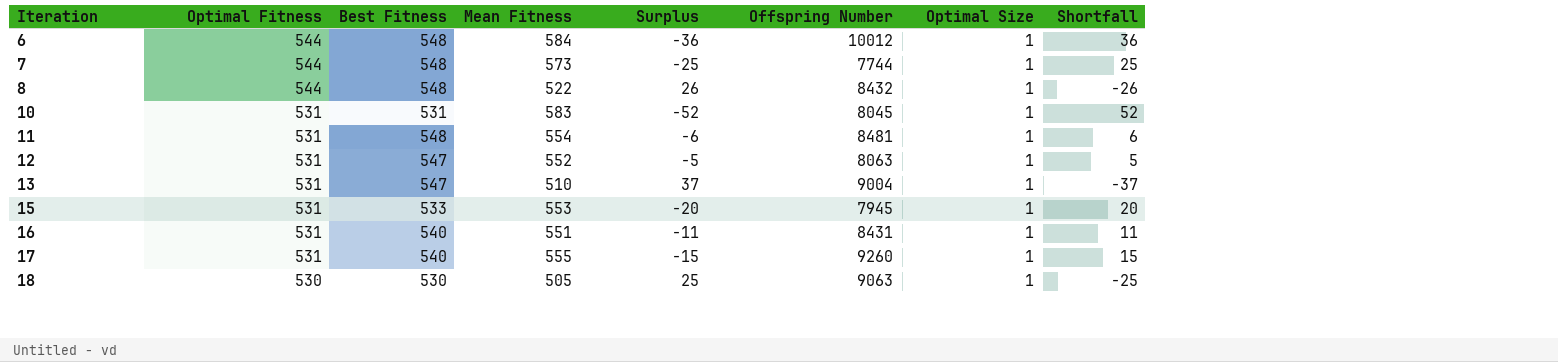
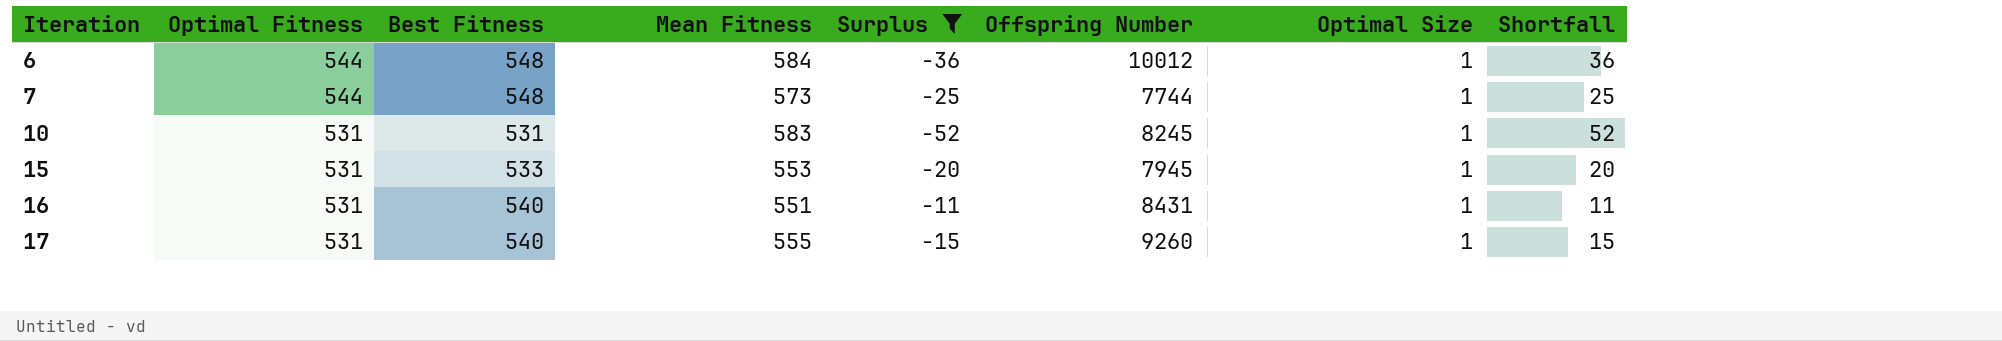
filter: none -> Surplus <= -11
10 | Offspring Number: 8045 -> 8245

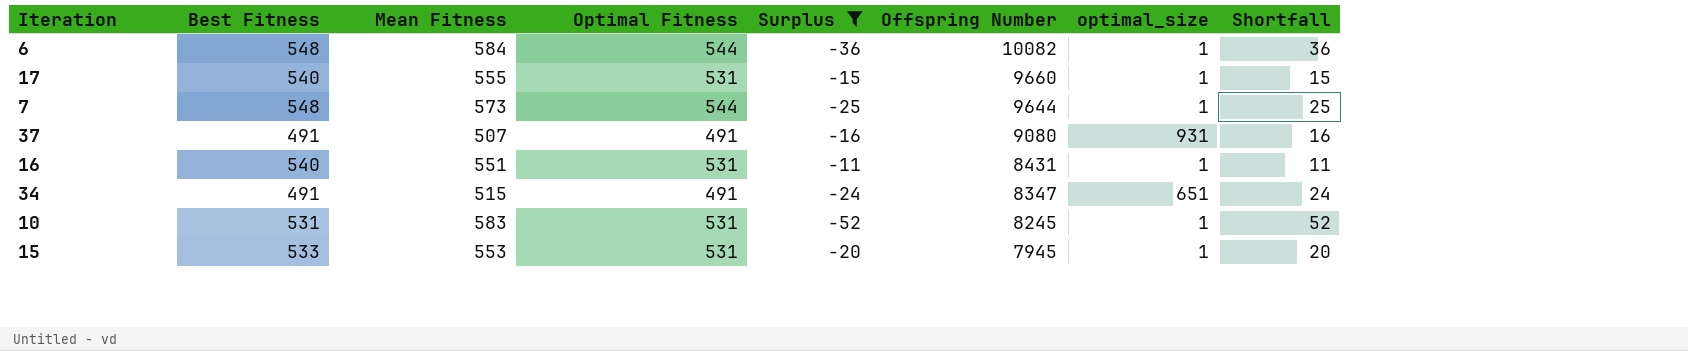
row order: Iteration ascending -> Offspring Number descending
column Optimal Fitness | position: 2 -> 4
column name: Optimal Size -> optimal_size
6 | Offspring Number: 10012 -> 10082
17 | Offspring Number: 9260 -> 9660
7 | Offspring Number: 7744 -> 9644
row 37: none -> 491 | 507 | 491 | -16 | 9080 | 931 | 16
row 34: none -> 491 | 515 | 491 | -24 | 8347 | 651 | 24

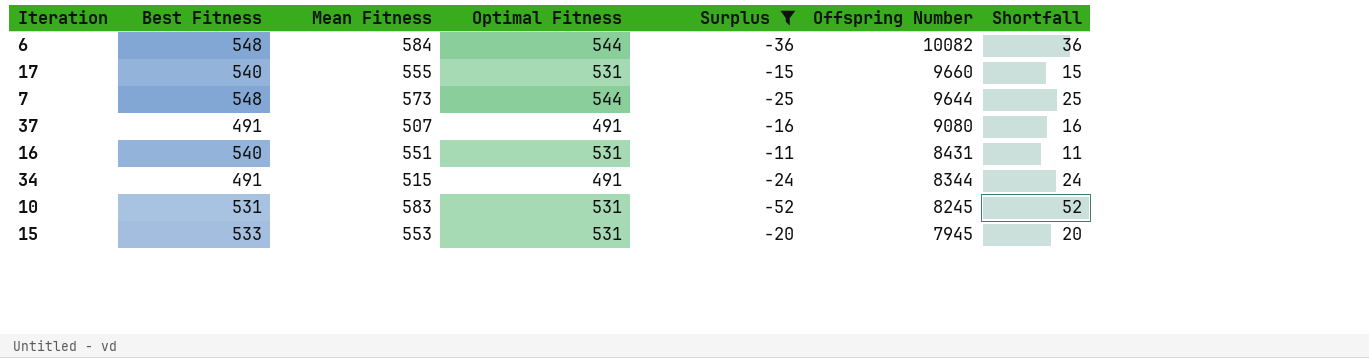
column optimal_size | position: 7 -> none
34 | Offspring Number: 8347 -> 8344

